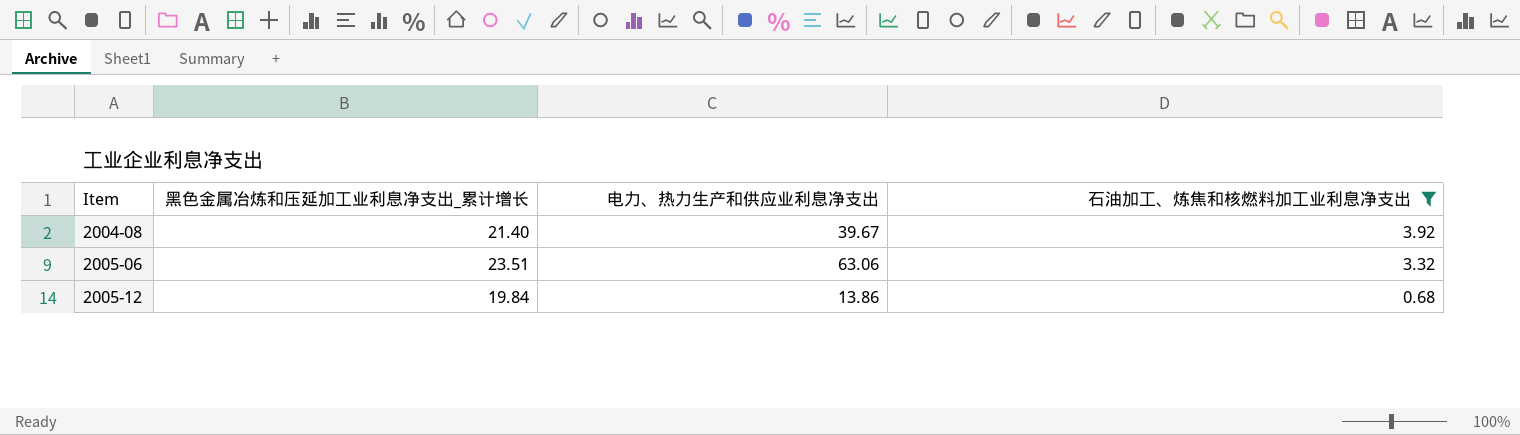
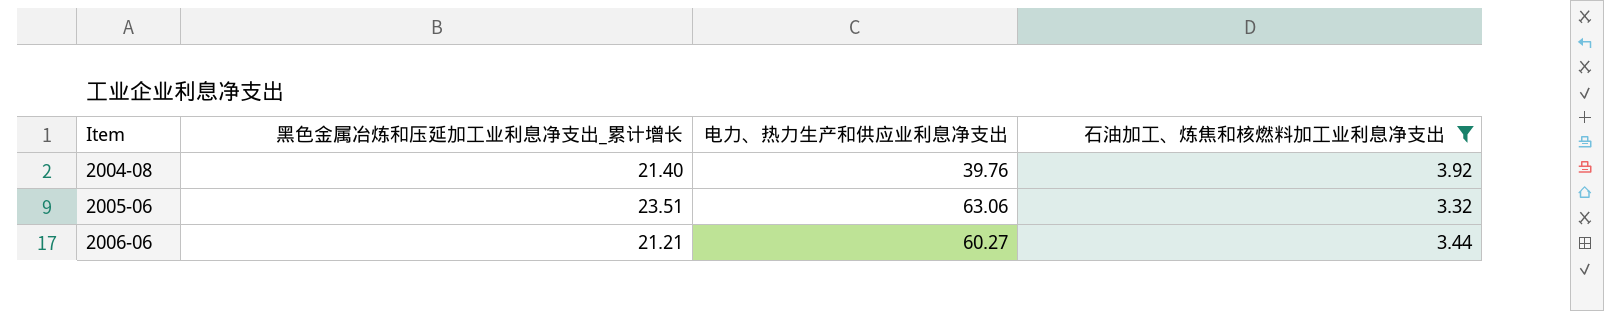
row 2005-12: 19.84 | 13.86 | 0.68 -> none
2004-08 | 电力、热力生产和供应业利息净支出: 39.67 -> 39.76
row 2006-06: none -> 21.21 | 60.27 | 3.44

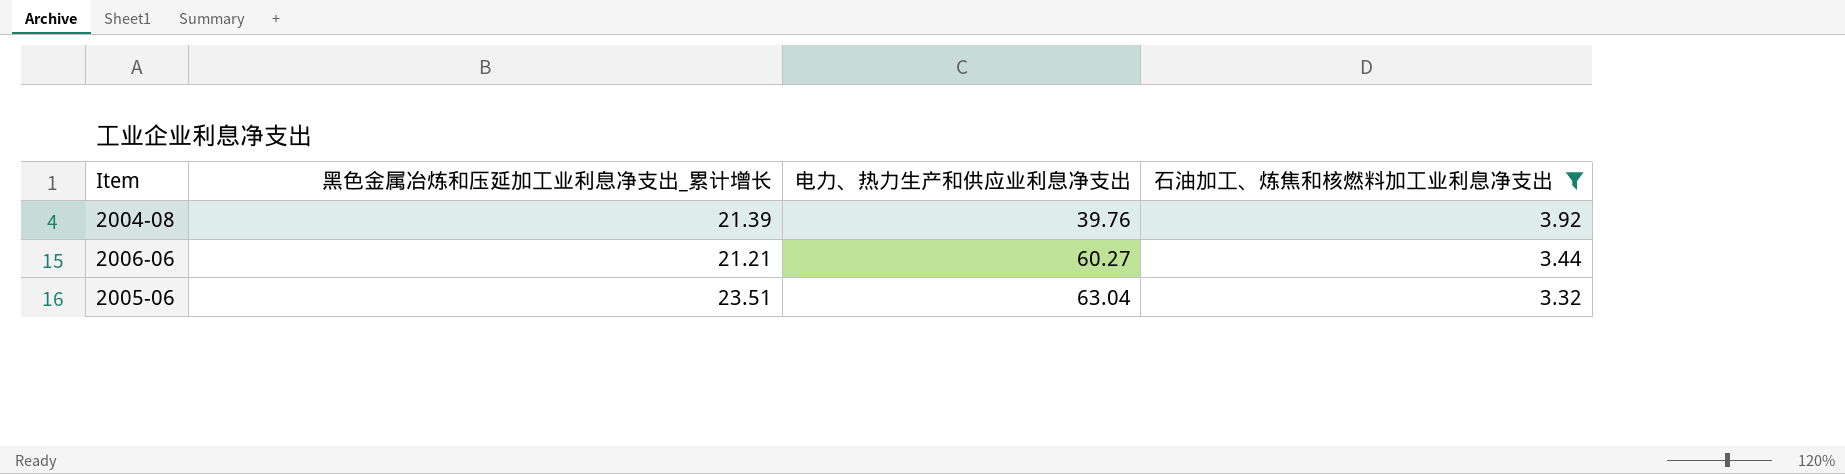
row order: Item ascending -> 电力、热力生产和供应业利息净支出 ascending
2004-08 | 黑色金属冶炼和压延加工业利息净支出_累计增长: 21.40 -> 21.39
2005-06 | 电力、热力生产和供应业利息净支出: 63.06 -> 63.04

